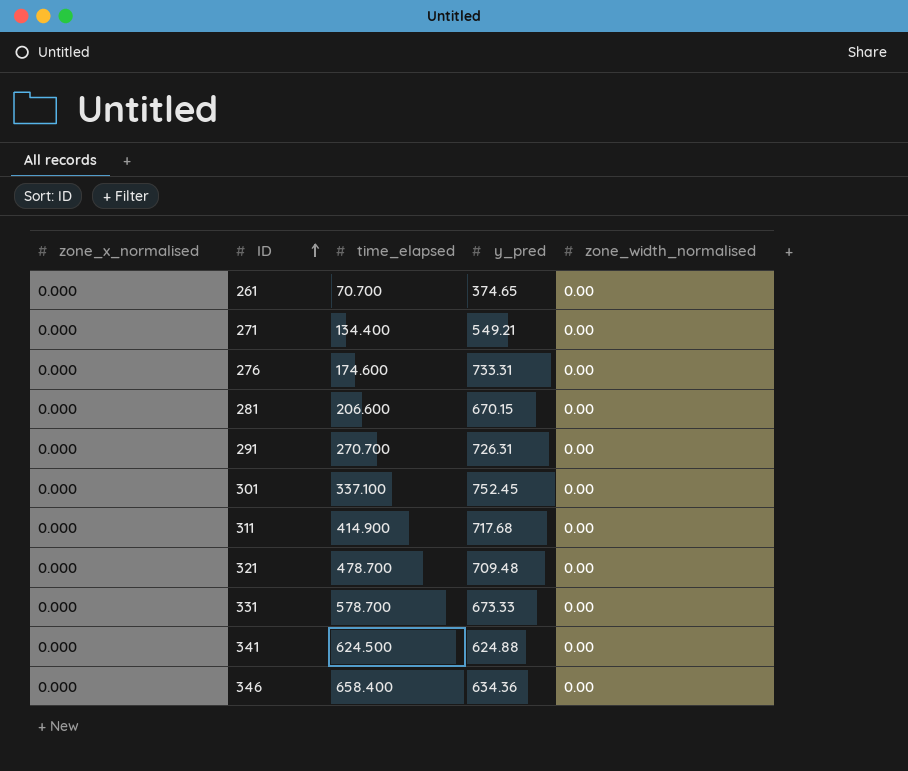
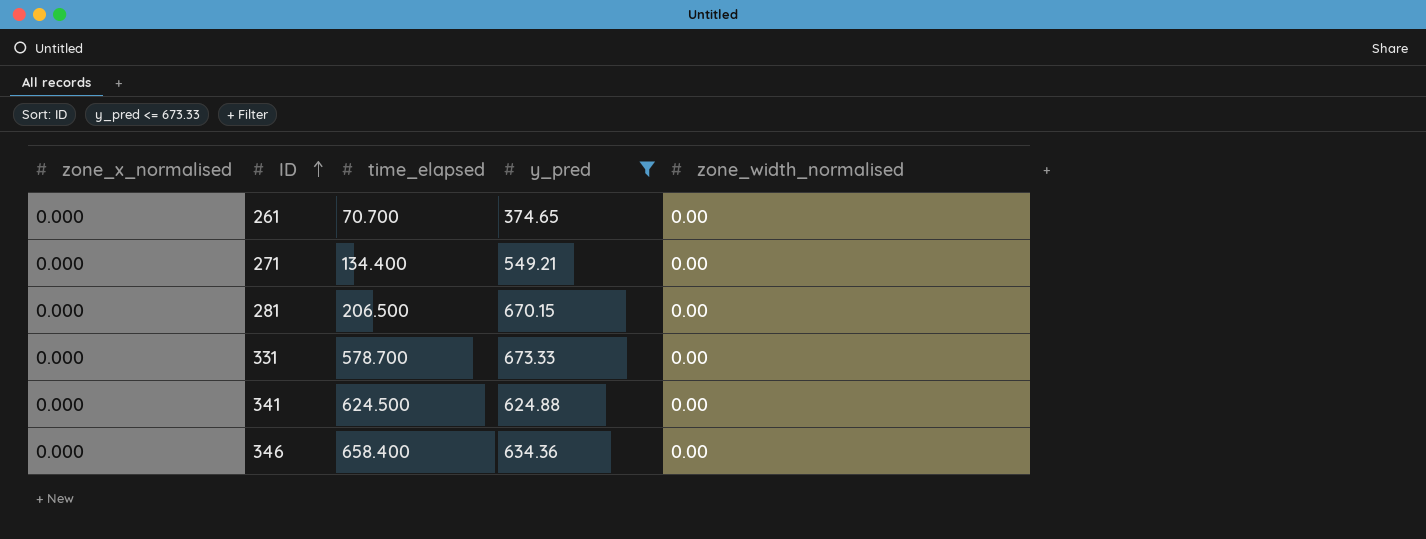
filter: none -> y_pred <= 673.33
281 | time_elapsed: 206.600 -> 206.500

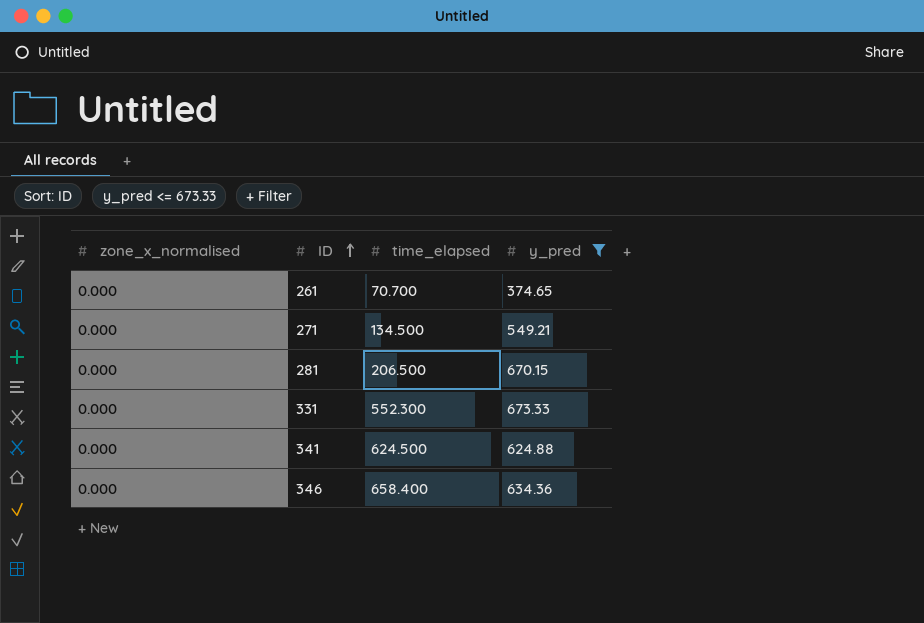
column zone_width_normalised | position: 5 -> none
271 | time_elapsed: 134.400 -> 134.500
331 | time_elapsed: 578.700 -> 552.300

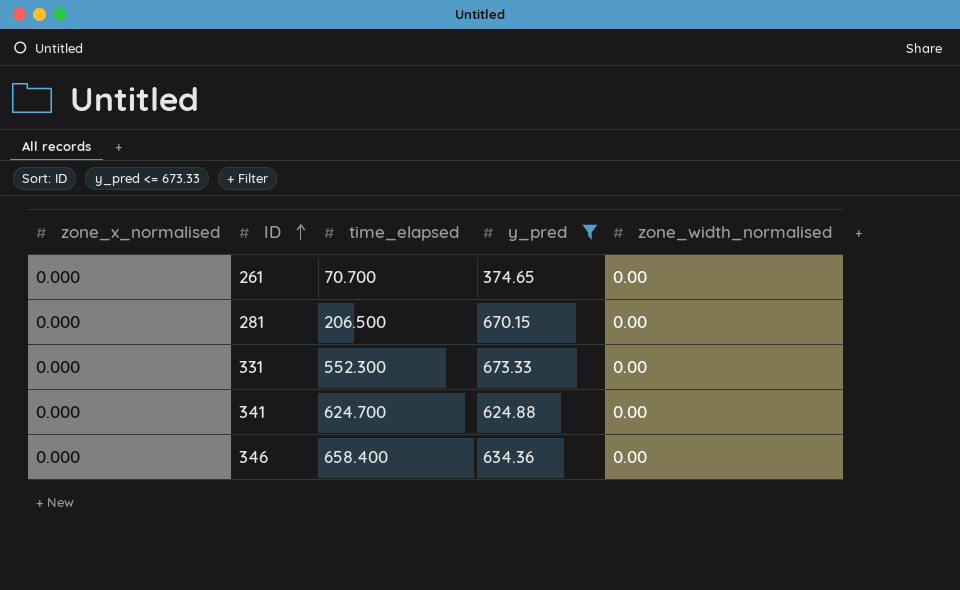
column zone_width_normalised | position: none -> 5
row 271: 0.000 | 134.500 | 549.21 -> none
341 | time_elapsed: 624.500 -> 624.700

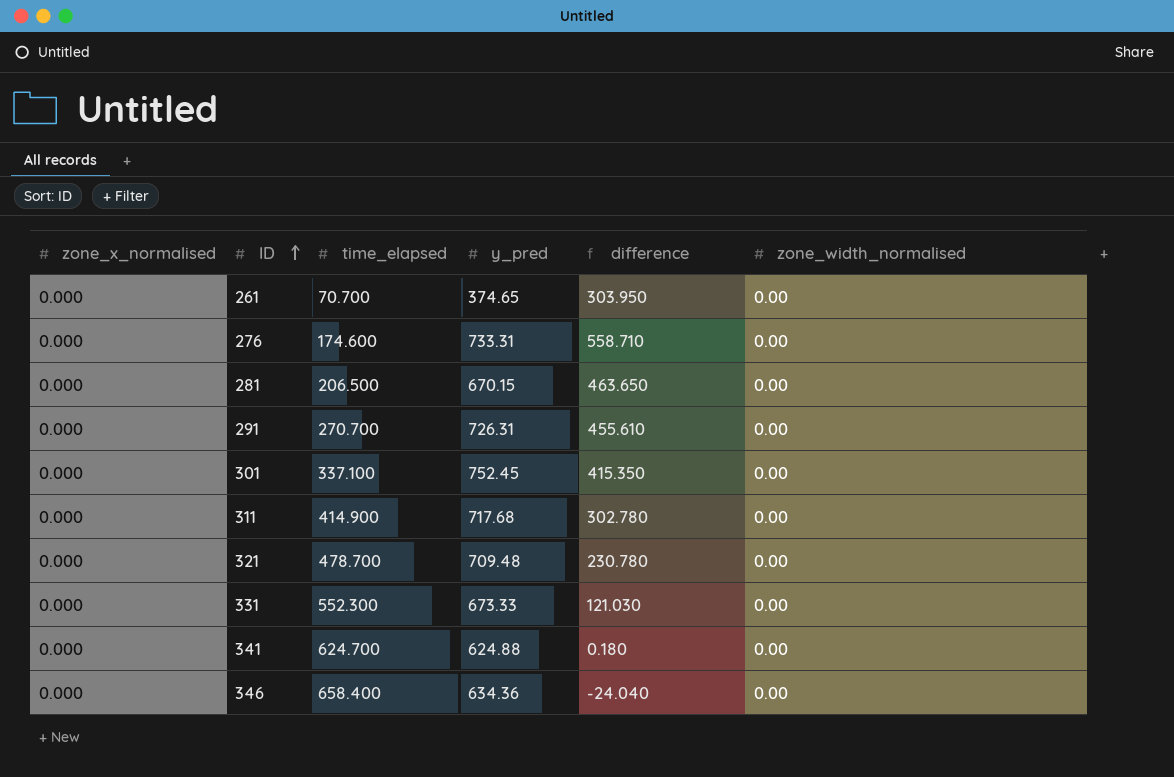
filter: y_pred <= 673.33 -> none
column difference | formula: none -> [y_pred] - [time_elapsed]

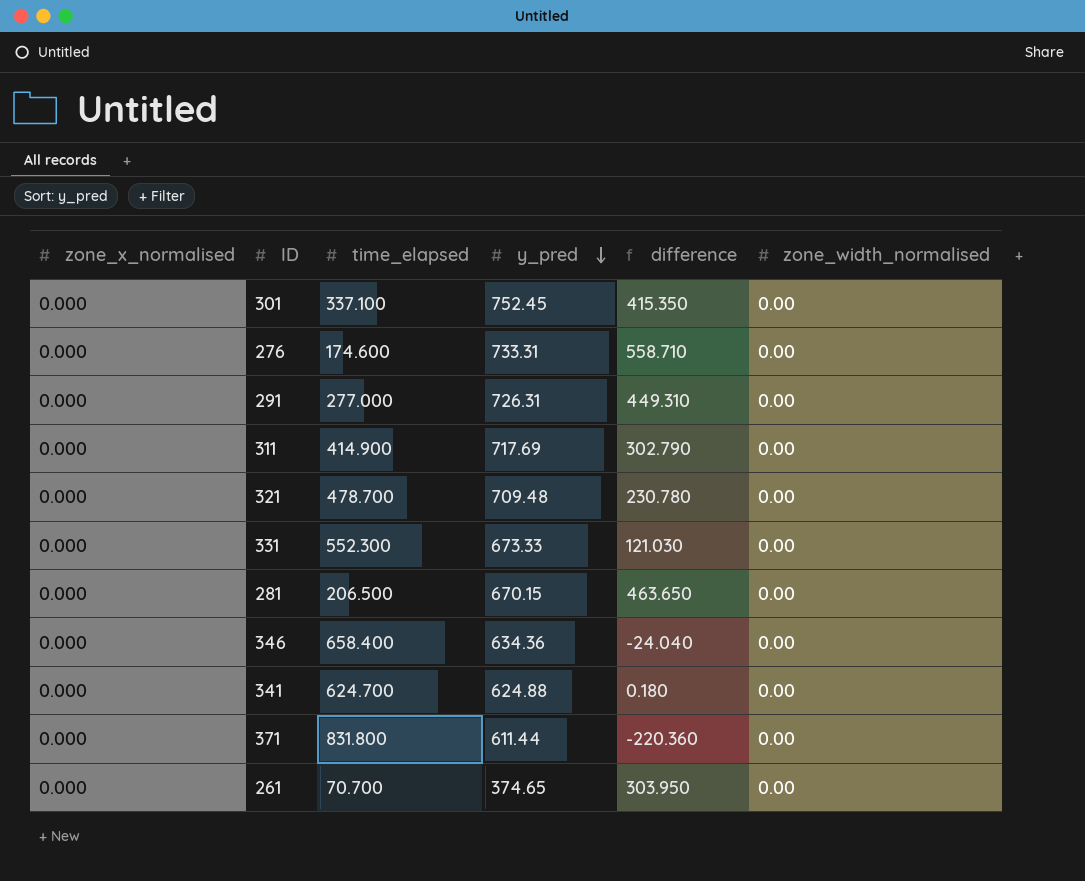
row order: ID ascending -> y_pred descending
291 | time_elapsed: 270.700 -> 277.000
291 | difference: 455.610 -> 449.310
311 | y_pred: 717.68 -> 717.69
311 | difference: 302.780 -> 302.790
row 371: none -> 0.000 | 831.800 | 611.44 | -220.360 | 0.00

